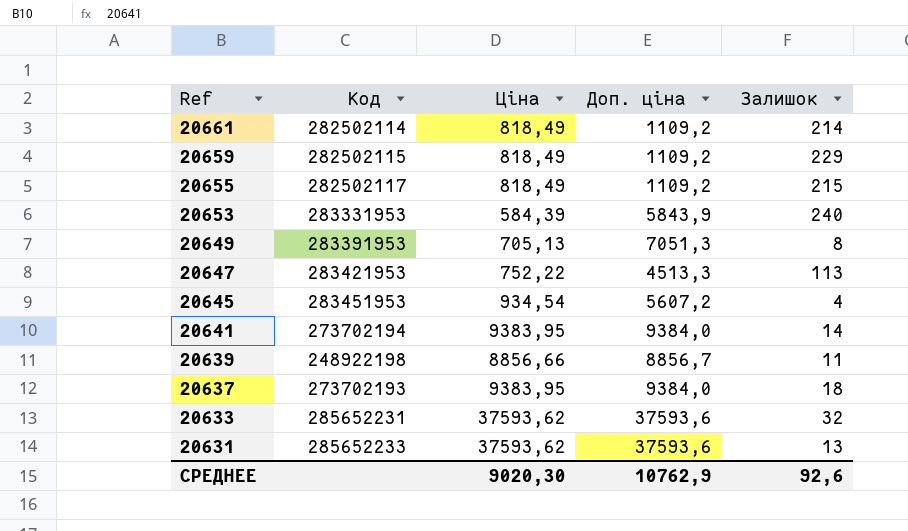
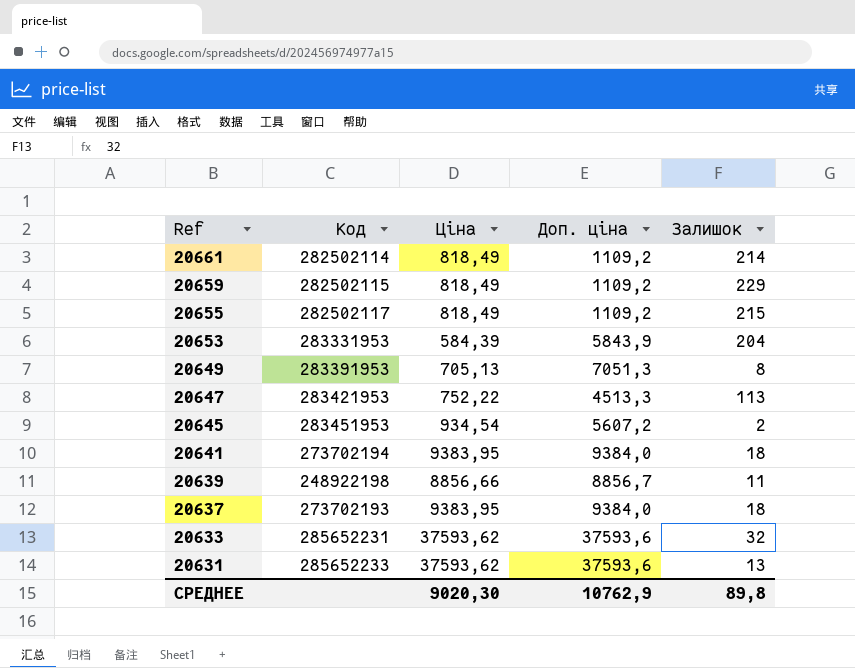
20653 | Залишок: 240 -> 204
20645 | Залишок: 4 -> 2
20641 | Залишок: 14 -> 18
СРЕДНЕЕ | Залишок: 92,6 -> 89,8

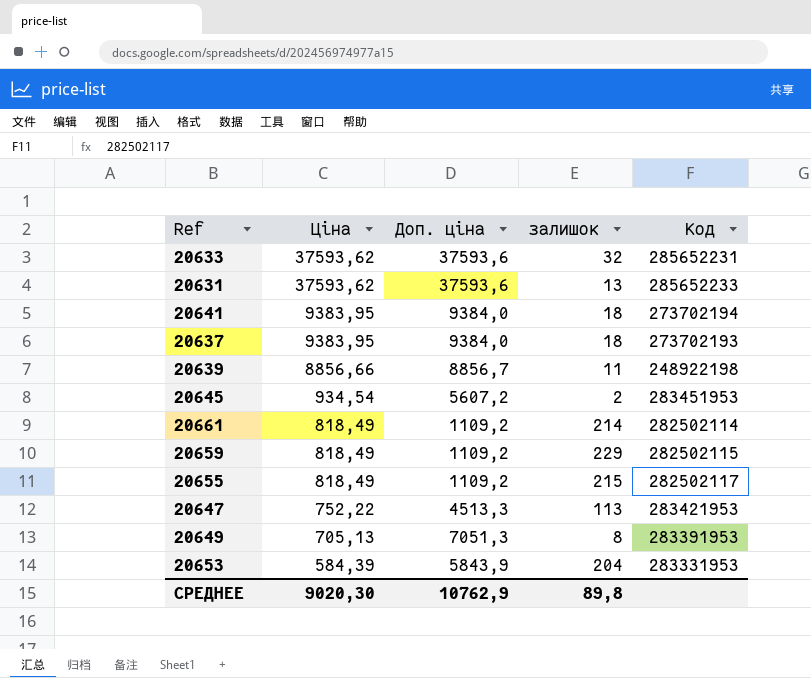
row order: Ref descending -> Ціна descending
column name: Залишок -> залишок
column Код | position: 2 -> 5

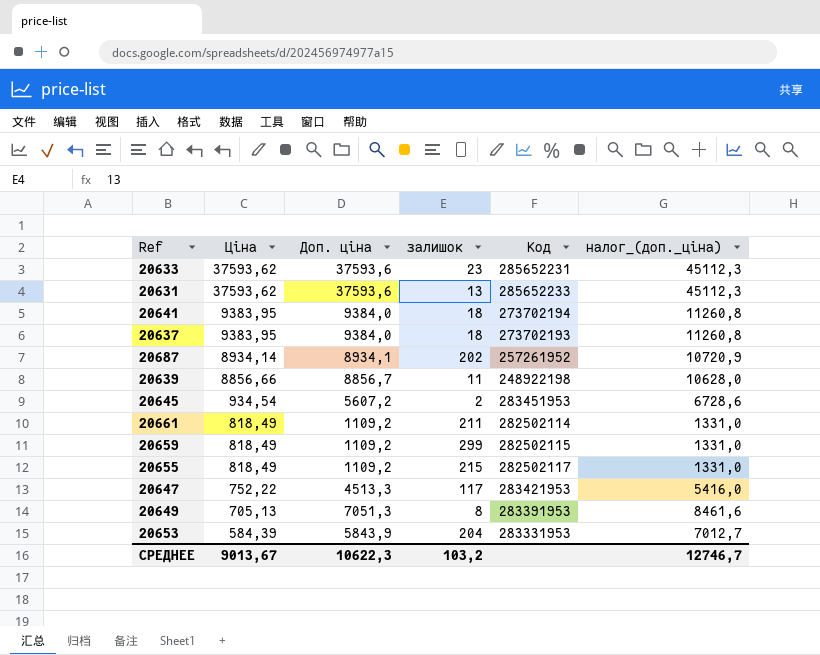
column налог_(доп._ціна) | formula: none -> [Доп. ціна] * 1,2
20633 | залишок: 32 -> 23
row 20687: none -> 8934,14 | 8934,1 | 202 | 257261952 | 10720,9
20661 | залишок: 214 -> 211
20659 | залишок: 229 -> 299
20647 | залишок: 113 -> 117
СРЕДНЕЕ | Ціна: 9020,30 -> 9013,67
СРЕДНЕЕ | Доп. ціна: 10762,9 -> 10622,3
СРЕДНЕЕ | залишок: 89,8 -> 103,2

